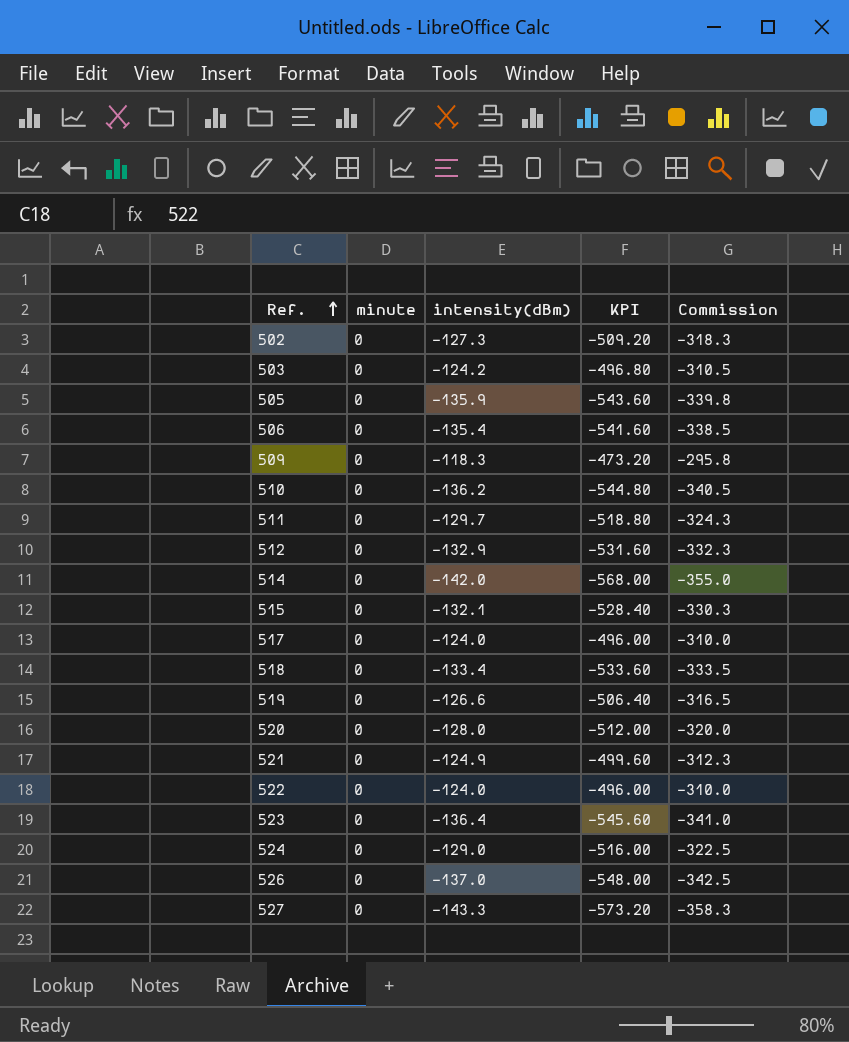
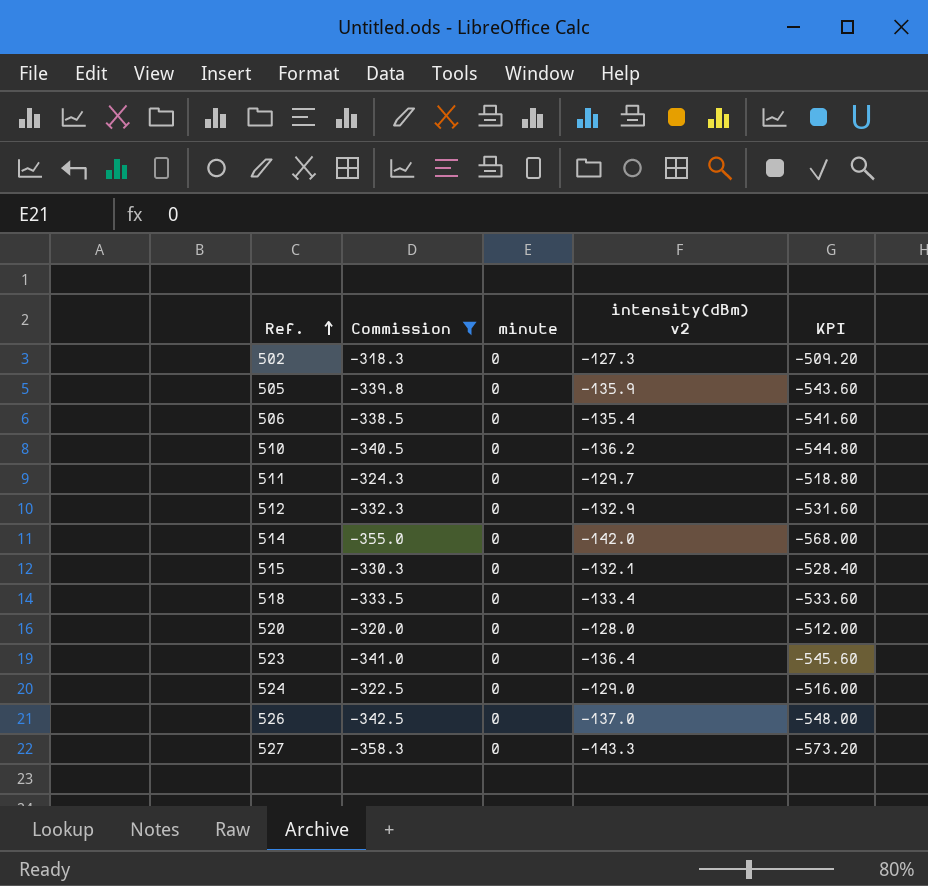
filter: none -> Commission <= -318.3
column Commission | position: 5 -> 2
column name: intensity(dBm) -> intensity(dBm) v2

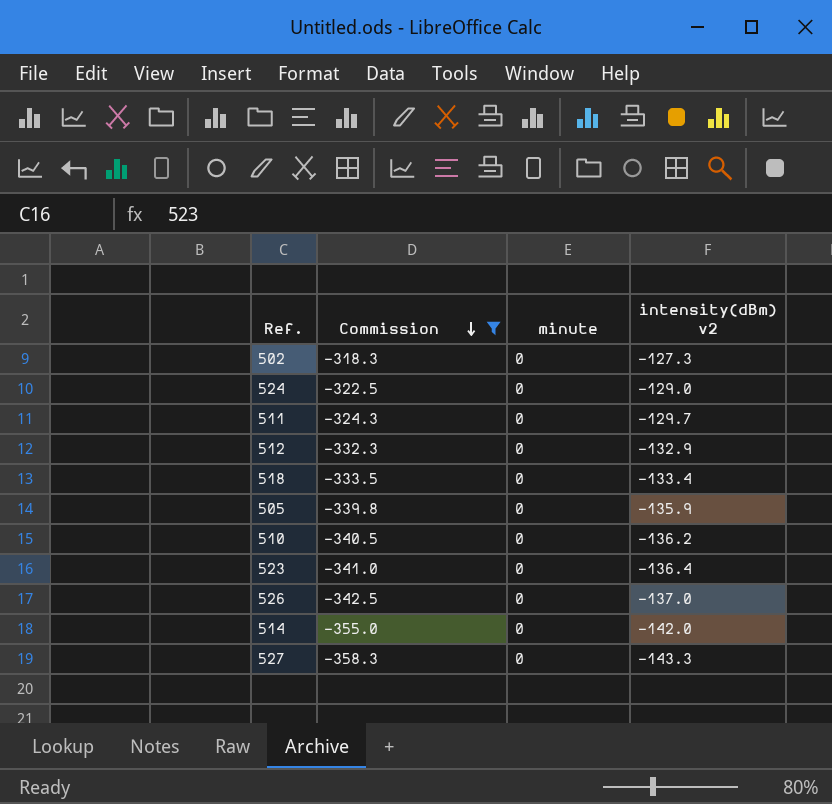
row order: Ref. ascending -> Commission descending
column KPI | formula: [intensity(dBm) v2] * 4 -> none
row 506: -338.5 | 0 | -135.4 | -541.60 -> none
row 515: -330.3 | 0 | -132.1 | -528.40 -> none
row 520: -320.0 | 0 | -128.0 | -512.00 -> none

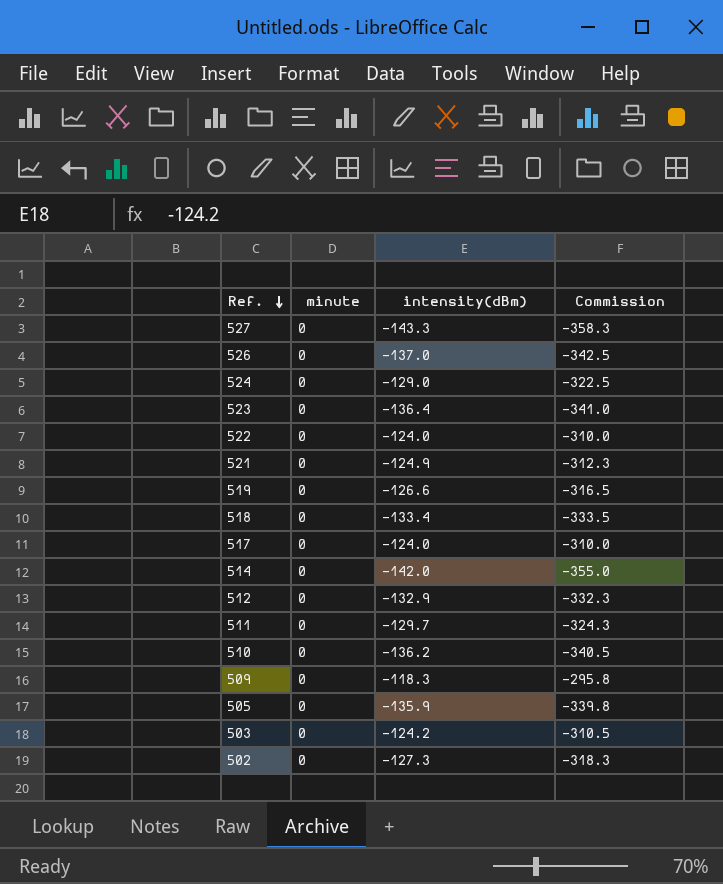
filter: Commission <= -318.3 -> none
row order: Commission descending -> Ref. descending
column name: intensity(dBm) v2 -> intensity(dBm)
column Commission | position: 2 -> 4

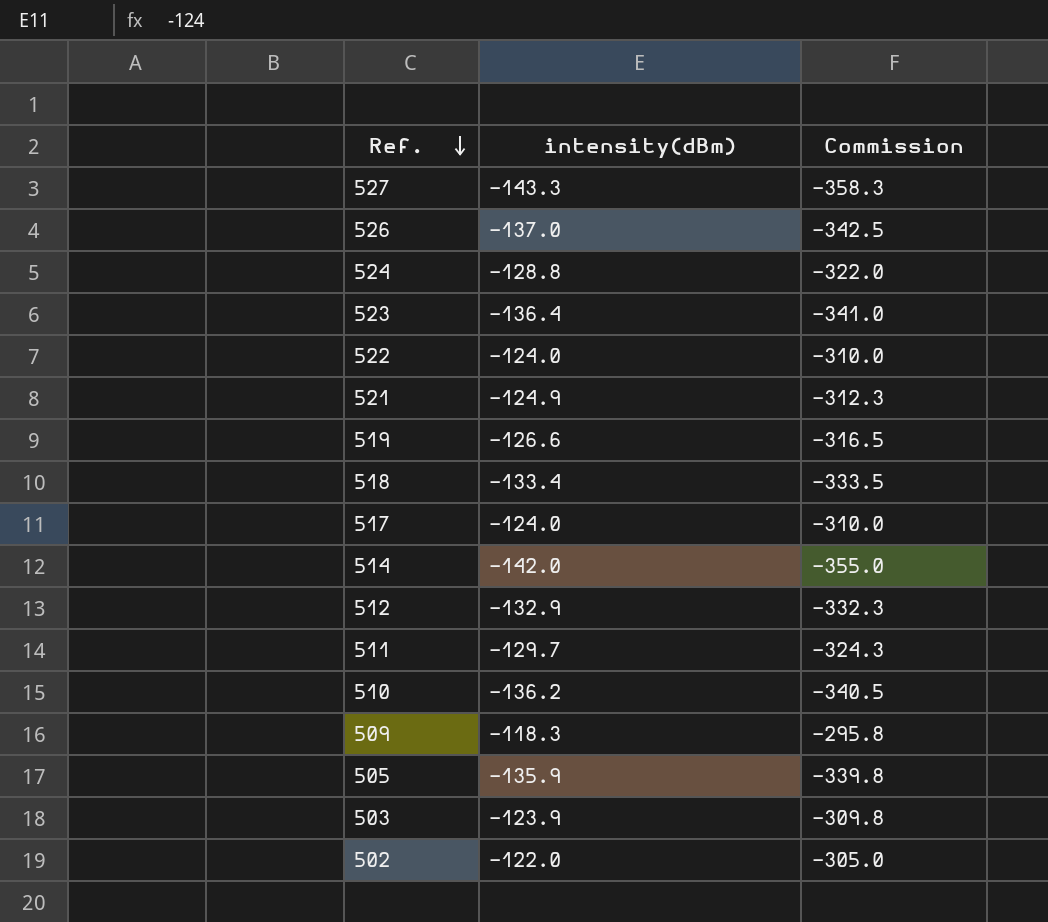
column minute | position: 2 -> none
524 | intensity(dBm): -129.0 -> -128.8
524 | Commission: -322.5 -> -322.0
503 | intensity(dBm): -124.2 -> -123.9
503 | Commission: -310.5 -> -309.8
502 | intensity(dBm): -127.3 -> -122.0
502 | Commission: -318.3 -> -305.0

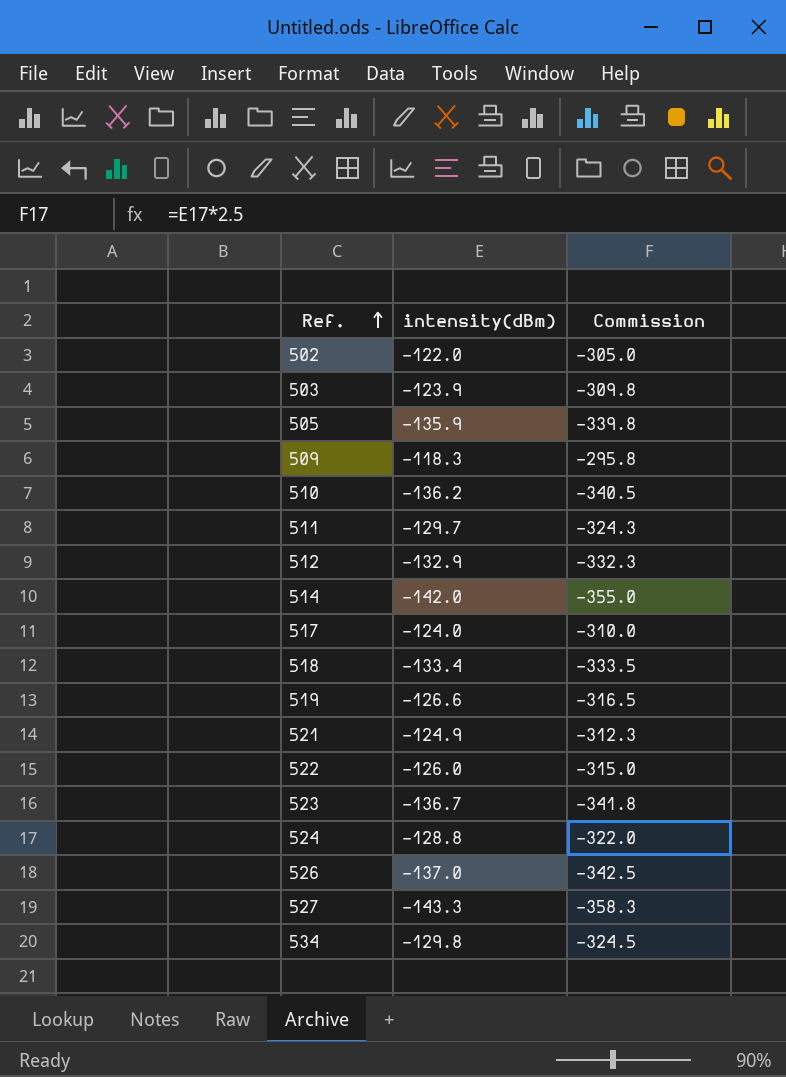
row order: Ref. descending -> Ref. ascending
522 | intensity(dBm): -124.0 -> -126.0
522 | Commission: -310.0 -> -315.0
523 | intensity(dBm): -136.4 -> -136.7
523 | Commission: -341.0 -> -341.8
row 534: none -> -129.8 | -324.5

